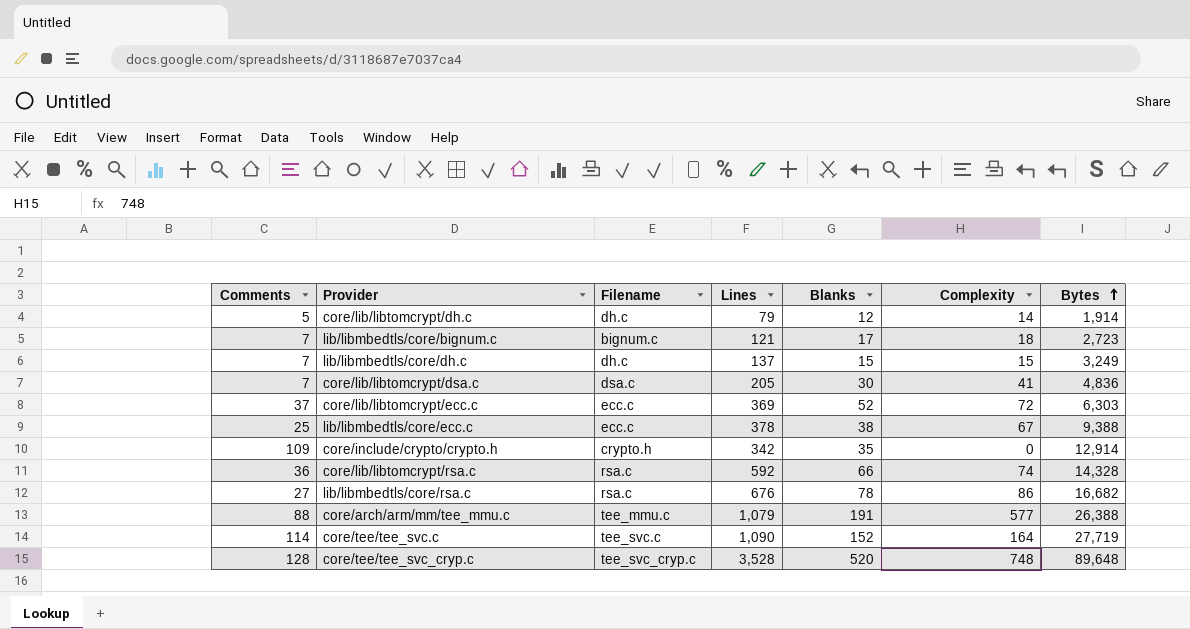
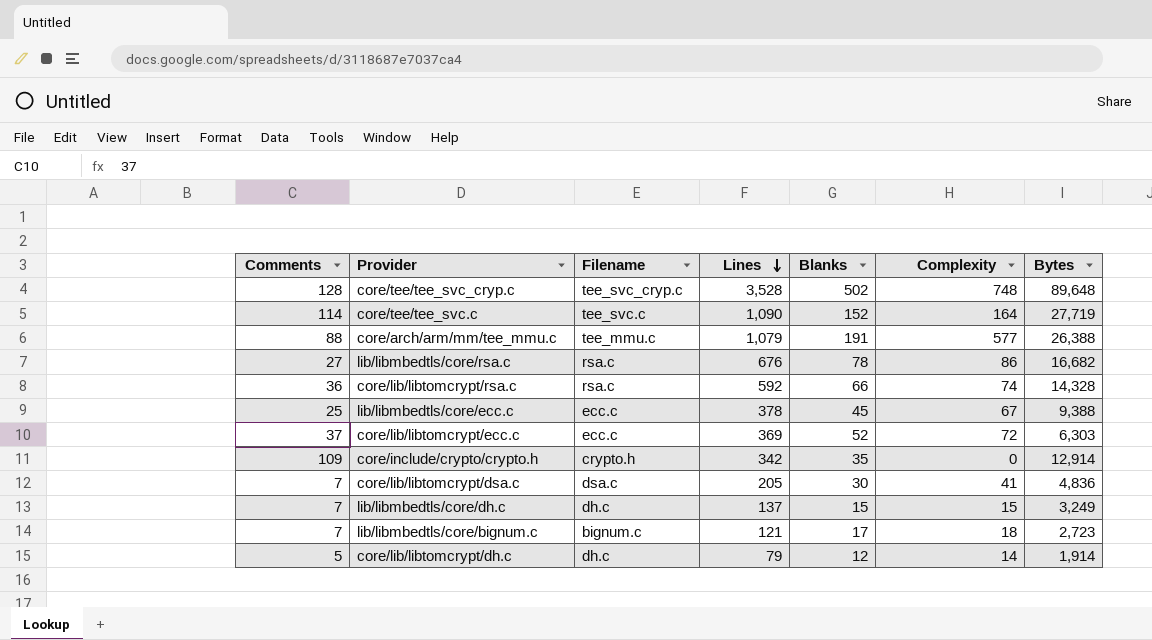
row order: Bytes ascending -> Lines descending
core/tee/tee_svc_cryp.c | Blanks: 520 -> 502
lib/libmbedtls/core/ecc.c | Blanks: 38 -> 45

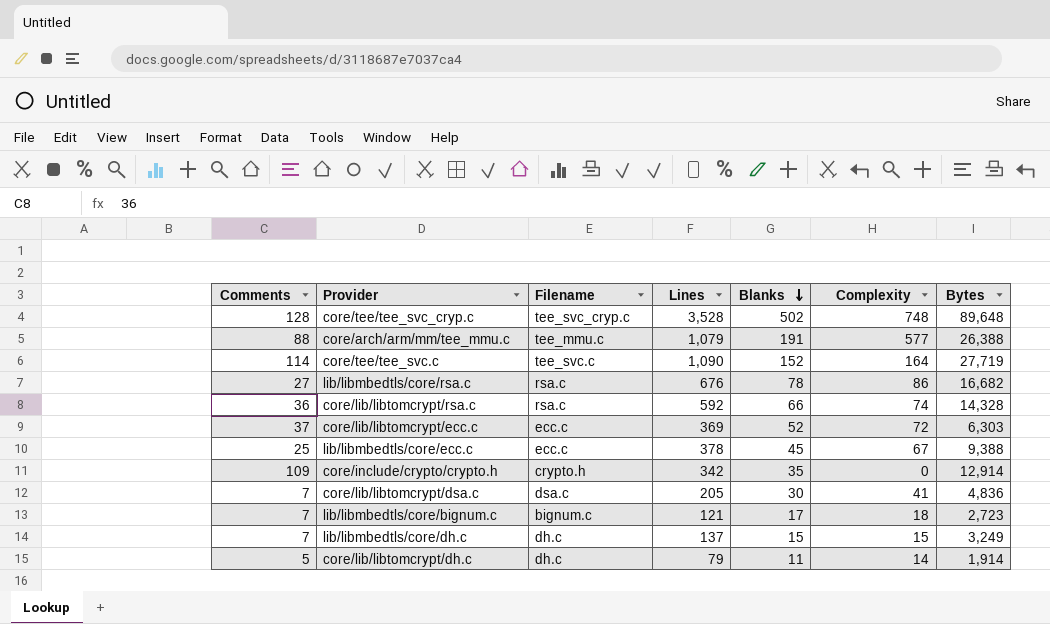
row order: Lines descending -> Blanks descending
core/lib/libtomcrypt/dh.c | Blanks: 12 -> 11

